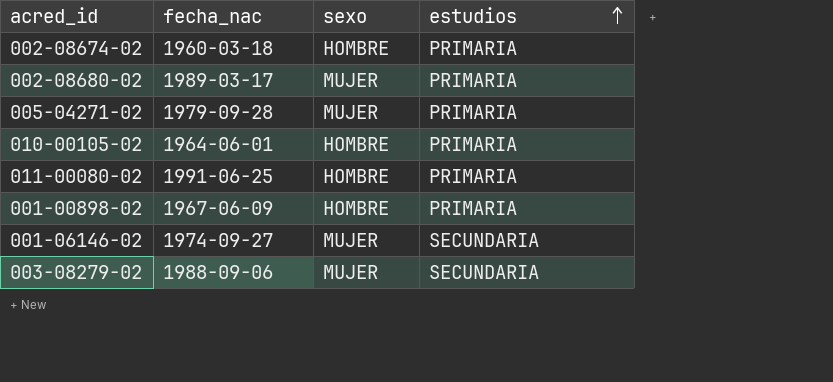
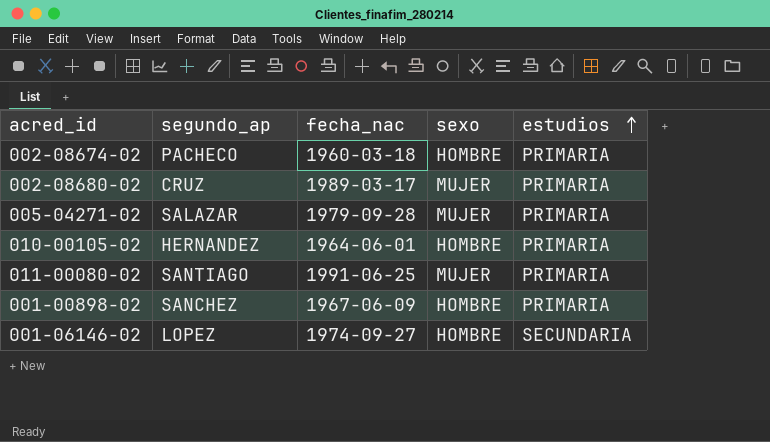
column segundo_ap | position: none -> 2
row 003-08279-02: 1988-09-06 | MUJER | SECUNDARIA -> none
011-00080-02 | sexo: HOMBRE -> MUJER
001-06146-02 | sexo: MUJER -> HOMBRE

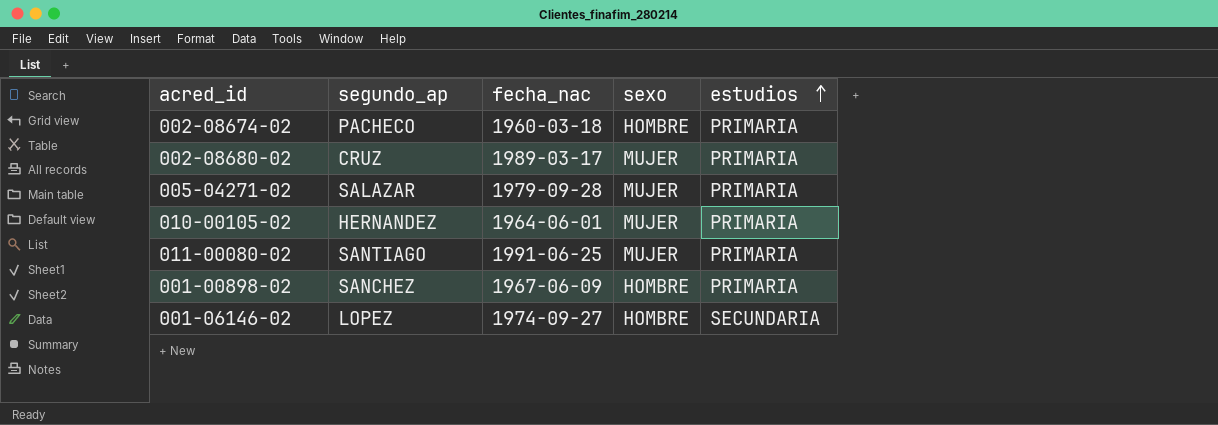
010-00105-02 | sexo: HOMBRE -> MUJER

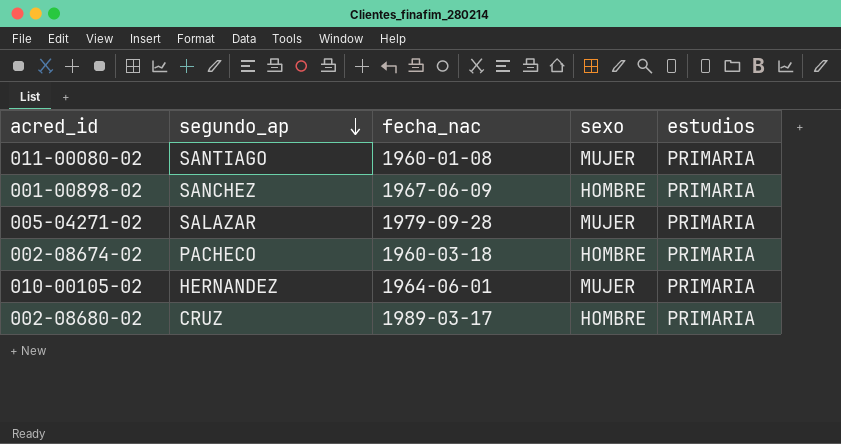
row order: estudios ascending -> segundo_ap descending
row 001-06146-02: LOPEZ | 1974-09-27 | HOMBRE | SECUNDARIA -> none
011-00080-02 | fecha_nac: 1991-06-25 -> 1960-01-08
002-08680-02 | sexo: MUJER -> HOMBRE

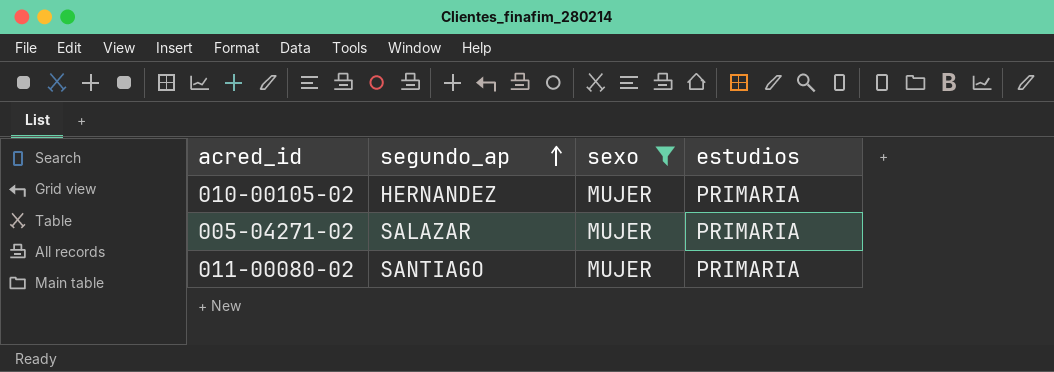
filter: none -> sexo = MUJER
row order: segundo_ap descending -> segundo_ap ascending
column fecha_nac | position: 3 -> none

